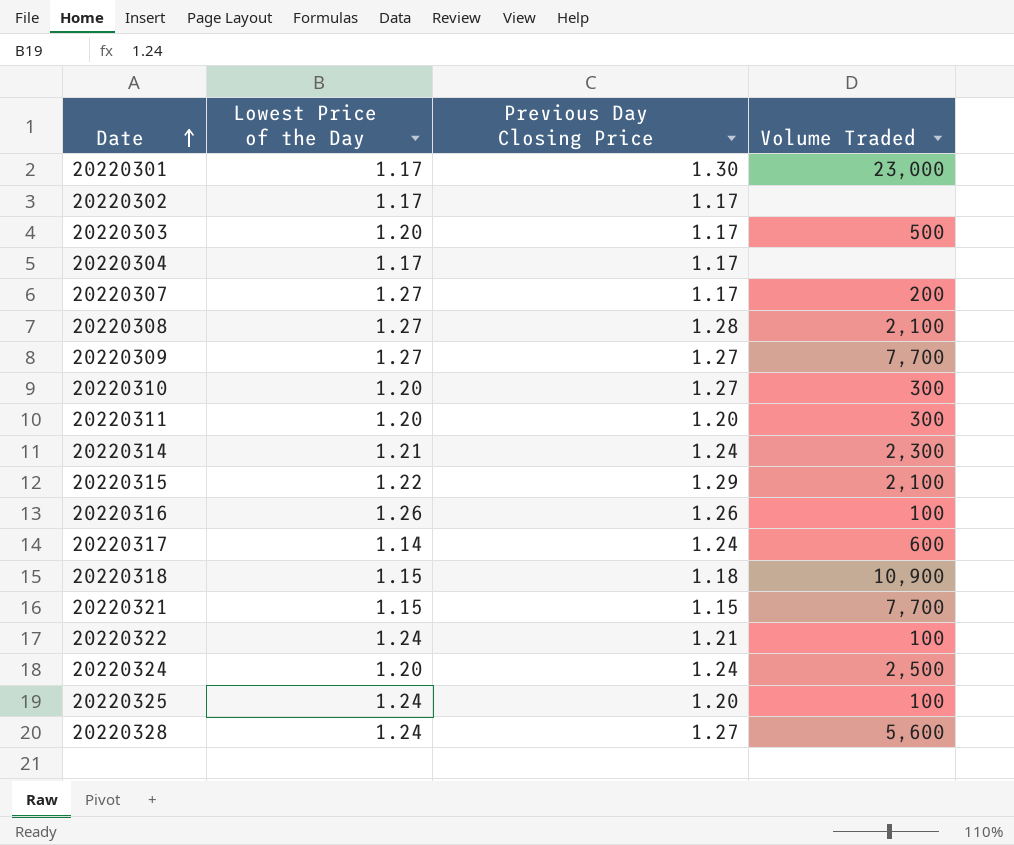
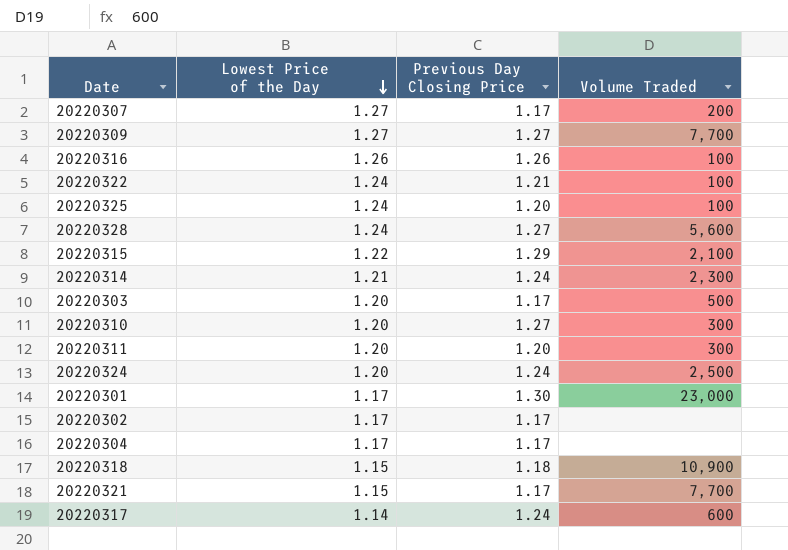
row order: Date ascending -> Lowest Price of the Day descending
row 20220308: 1.27 | 1.28 | 2,100 -> none
20220321 | Previous Day Closing Price: 1.15 -> 1.17

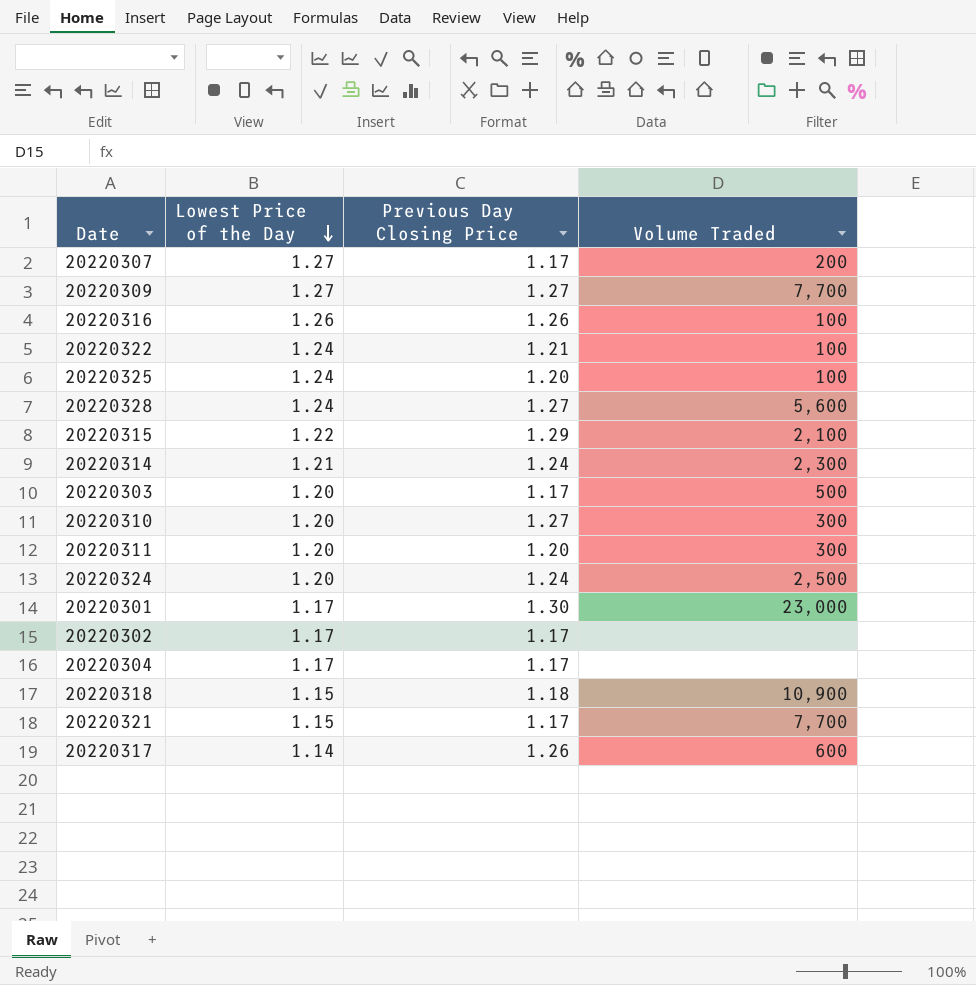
20220317 | Previous Day Closing Price: 1.24 -> 1.26

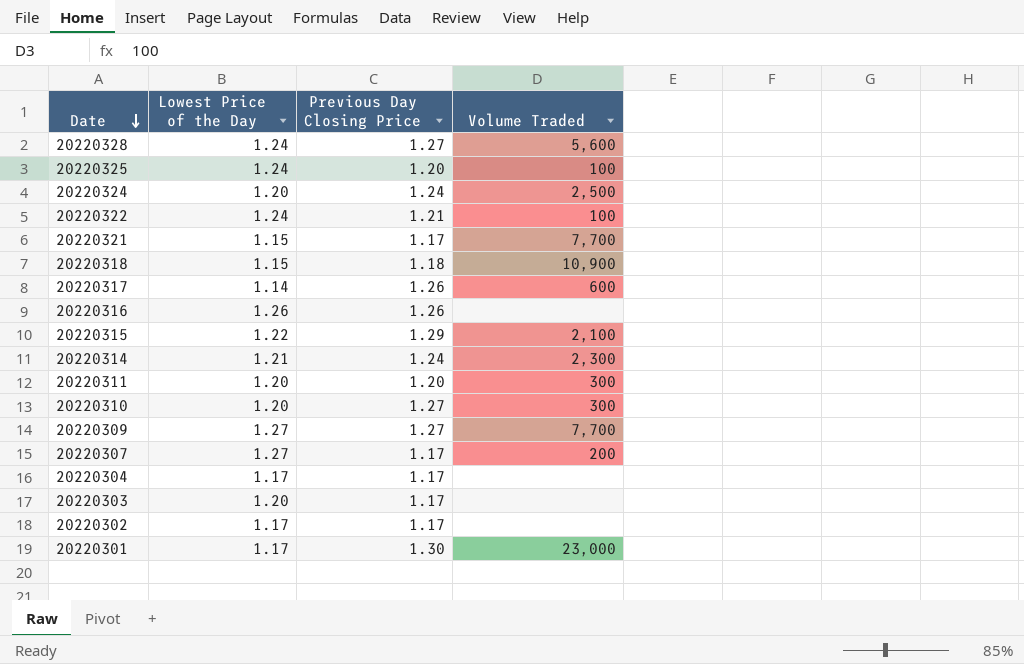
row order: Lowest Price of the Day descending -> Date descending
20220316 | Volume Traded: 100 -> none
20220303 | Volume Traded: 500 -> none

